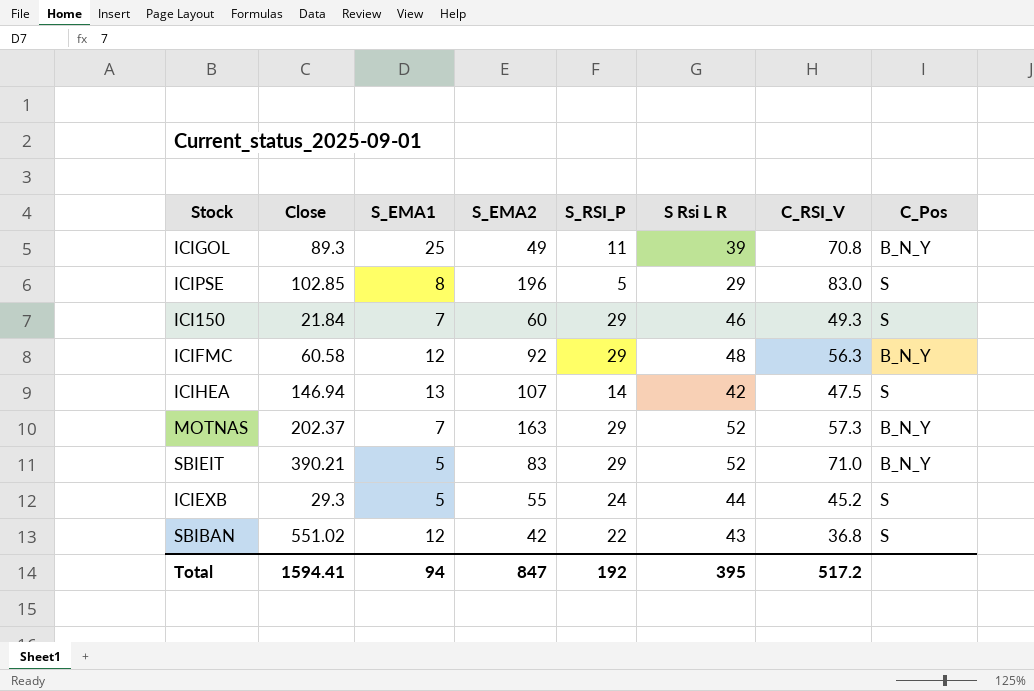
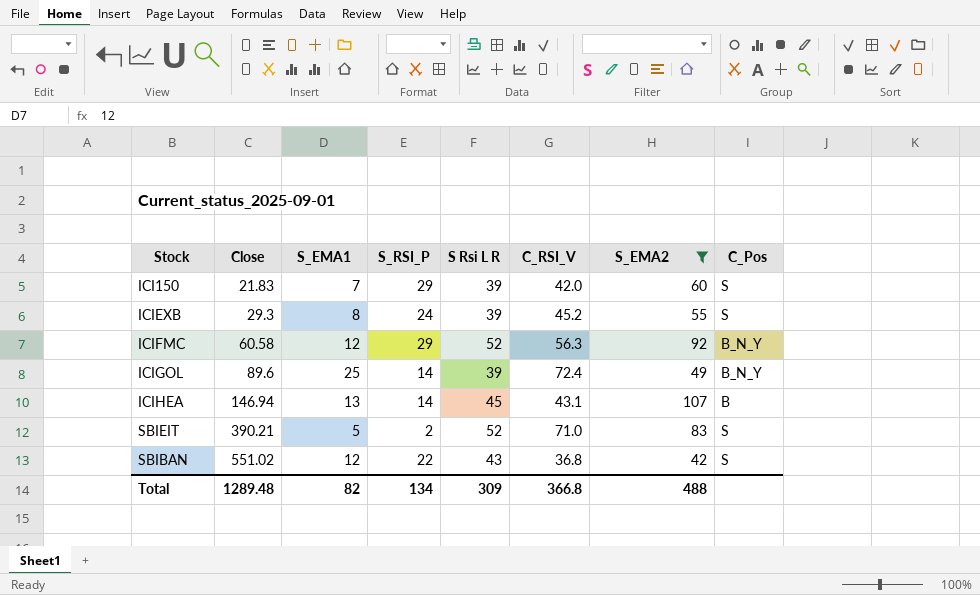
filter: none -> S_EMA2 <= 107
row order: none -> Close ascending
column S_EMA2 | position: 4 -> 7
ICI150 | Close: 21.84 -> 21.83
ICI150 | S Rsi L R: 46 -> 39
ICI150 | C_RSI_V: 49.3 -> 42.0
ICIEXB | S_EMA1: 5 -> 8
ICIEXB | S Rsi L R: 44 -> 39
ICIFMC | S Rsi L R: 48 -> 52
ICIGOL | Close: 89.3 -> 89.6
ICIGOL | S_RSI_P: 11 -> 14
ICIGOL | C_RSI_V: 70.8 -> 72.4
ICIHEA | S Rsi L R: 42 -> 45
ICIHEA | C_RSI_V: 47.5 -> 43.1
ICIHEA | C_Pos: S -> B
SBIEIT | S_RSI_P: 29 -> 2
SBIEIT | C_Pos: B_N_Y -> S
Total | Close: 1594.41 -> 1289.48
Total | S_EMA1: 94 -> 82
Total | S_RSI_P: 192 -> 134
Total | S Rsi L R: 395 -> 309
Total | C_RSI_V: 517.2 -> 366.8
Total | S_EMA2: 847 -> 488

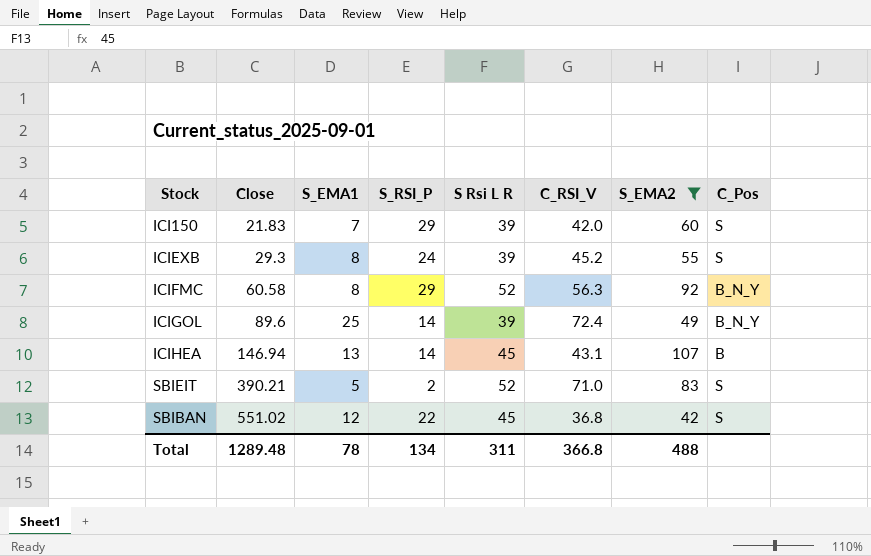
ICIFMC | S_EMA1: 12 -> 8
SBIBAN | S Rsi L R: 43 -> 45
Total | S_EMA1: 82 -> 78
Total | S Rsi L R: 309 -> 311

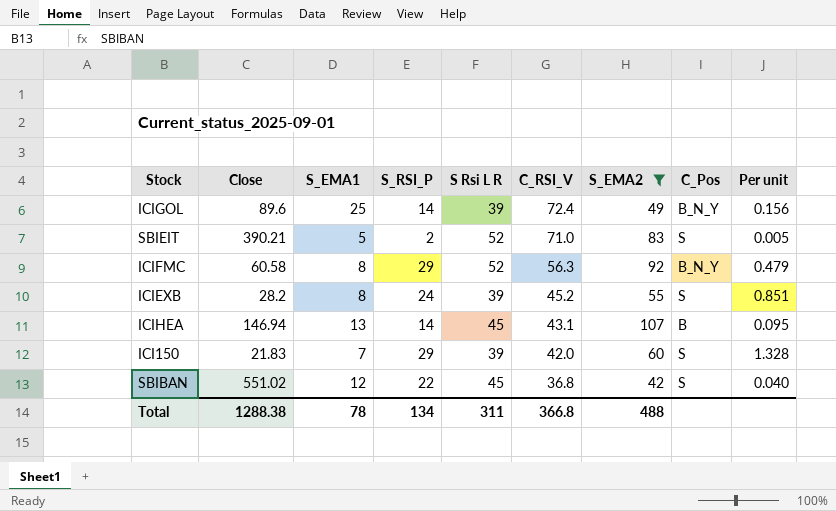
row order: Close ascending -> C_RSI_V descending
column Per unit | formula: none -> [S_RSI_P] / [Close]
ICIEXB | Close: 29.3 -> 28.2
Total | Close: 1289.48 -> 1288.38

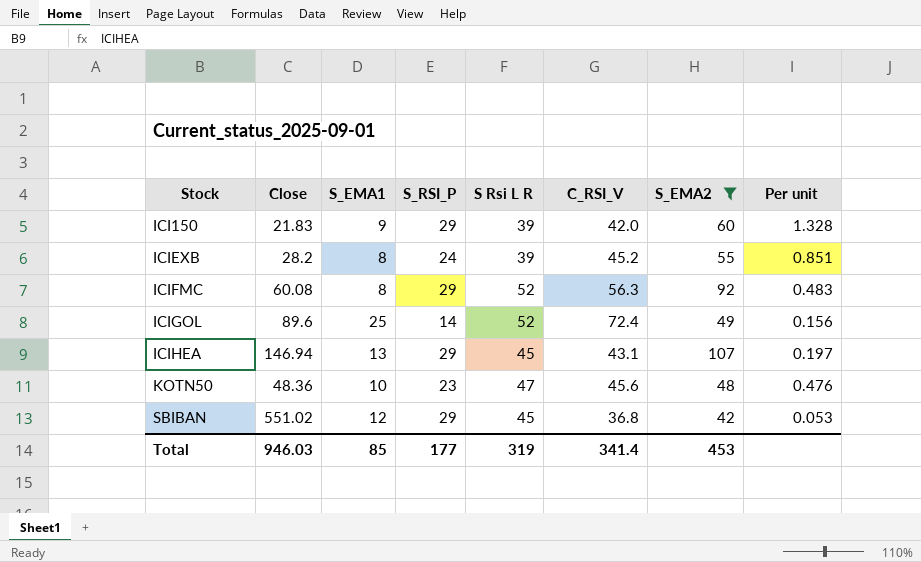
row order: C_RSI_V descending -> Stock ascending
column C_Pos | position: 8 -> none
row SBIEIT: 390.21 | 5 | 2 | 52 | 71.0 | 83 | S | 0.005 -> none
ICI150 | S_EMA1: 7 -> 9
ICIFMC | Close: 60.58 -> 60.08
ICIFMC | Per unit: 0.479 -> 0.483
ICIGOL | S Rsi L R: 39 -> 52
ICIHEA | S_RSI_P: 14 -> 29
ICIHEA | Per unit: 0.095 -> 0.197
row KOTN50: none -> 48.36 | 10 | 23 | 47 | 45.6 | 48 | 0.476
SBIBAN | S_RSI_P: 22 -> 29
SBIBAN | Per unit: 0.040 -> 0.053
Total | Close: 1288.38 -> 946.03
Total | S_EMA1: 78 -> 85
Total | S_RSI_P: 134 -> 177
Total | S Rsi L R: 311 -> 319
Total | C_RSI_V: 366.8 -> 341.4
Total | S_EMA2: 488 -> 453

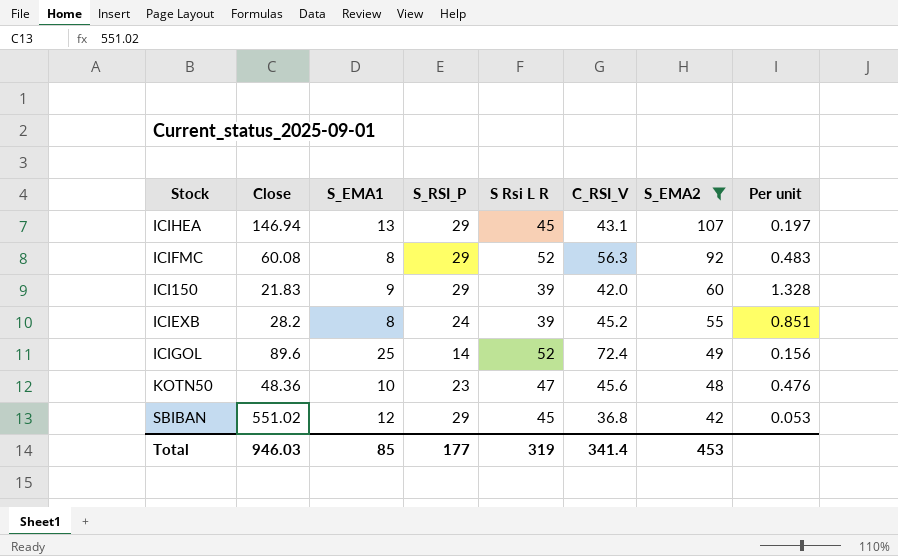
row order: Stock ascending -> S_EMA2 descending

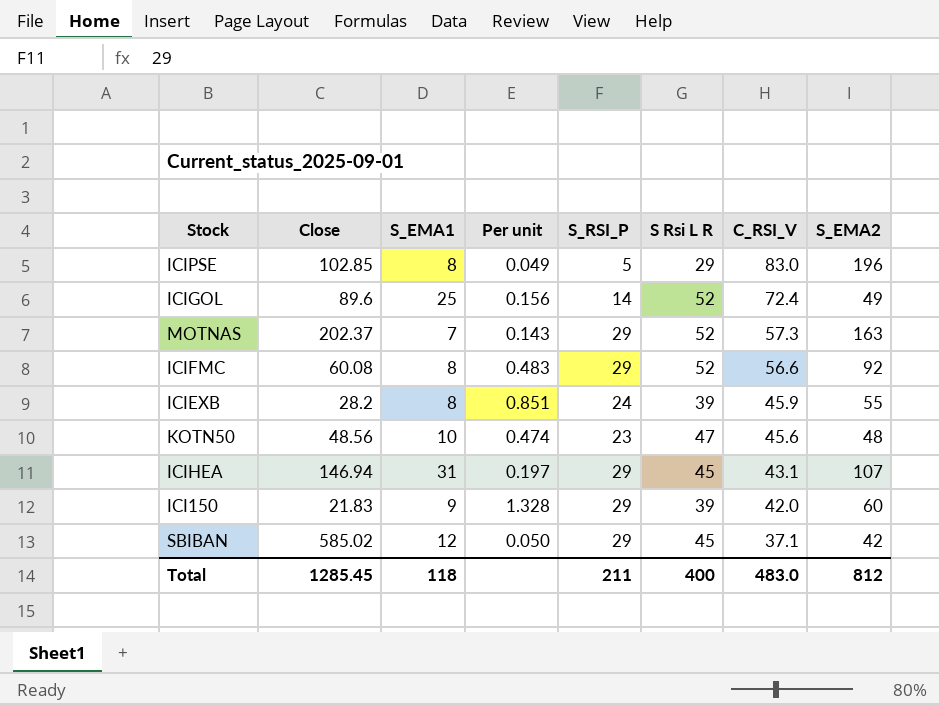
filter: S_EMA2 <= 107 -> none
row order: S_EMA2 descending -> C_RSI_V descending
column Per unit | position: 8 -> 4
ICIFMC | C_RSI_V: 56.3 -> 56.6
ICIEXB | C_RSI_V: 45.2 -> 45.9
KOTN50 | Close: 48.36 -> 48.56
KOTN50 | Per unit: 0.476 -> 0.474
ICIHEA | S_EMA1: 13 -> 31
SBIBAN | Close: 551.02 -> 585.02
SBIBAN | Per unit: 0.053 -> 0.050
SBIBAN | C_RSI_V: 36.8 -> 37.1
Total | Close: 946.03 -> 1285.45
Total | S_EMA1: 85 -> 118
Total | S_RSI_P: 177 -> 211
Total | S Rsi L R: 319 -> 400
Total | C_RSI_V: 341.4 -> 483.0
Total | S_EMA2: 453 -> 812

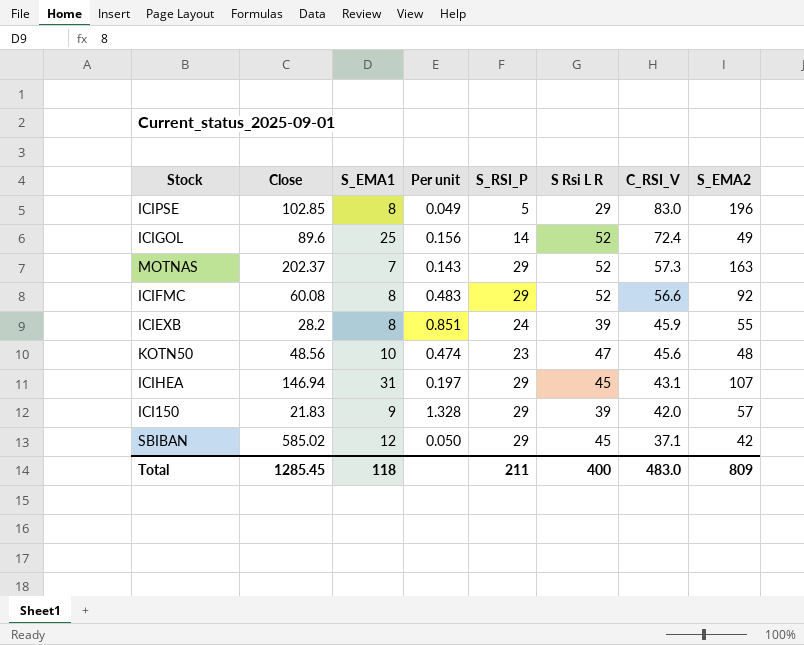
ICI150 | S_EMA2: 60 -> 57
Total | S_EMA2: 812 -> 809

